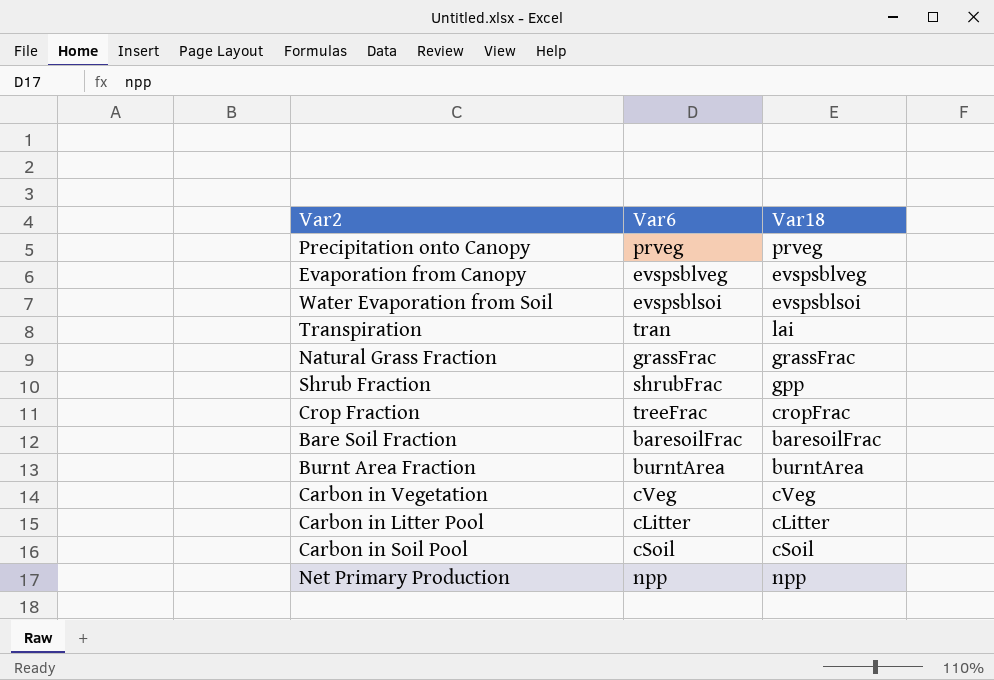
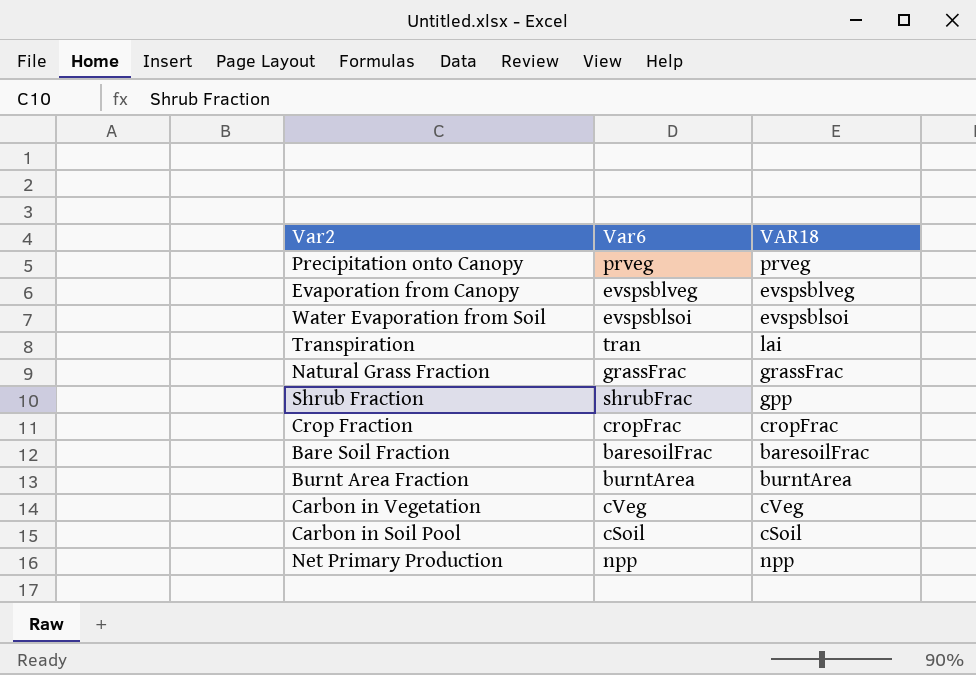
column name: Var18 -> VAR18
row Carbon in Litter Pool: cLitter | cLitter -> none
Crop Fraction | Var6: treeFrac -> cropFrac

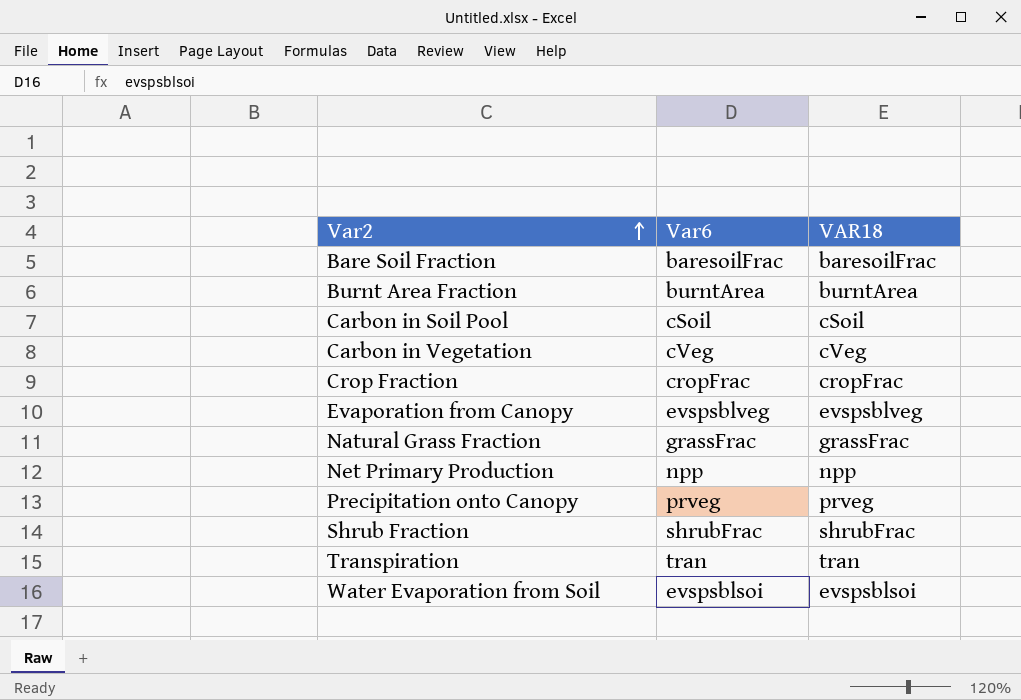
row order: none -> Var2 ascending
Shrub Fraction | VAR18: gpp -> shrubFrac
Transpiration | VAR18: lai -> tran

